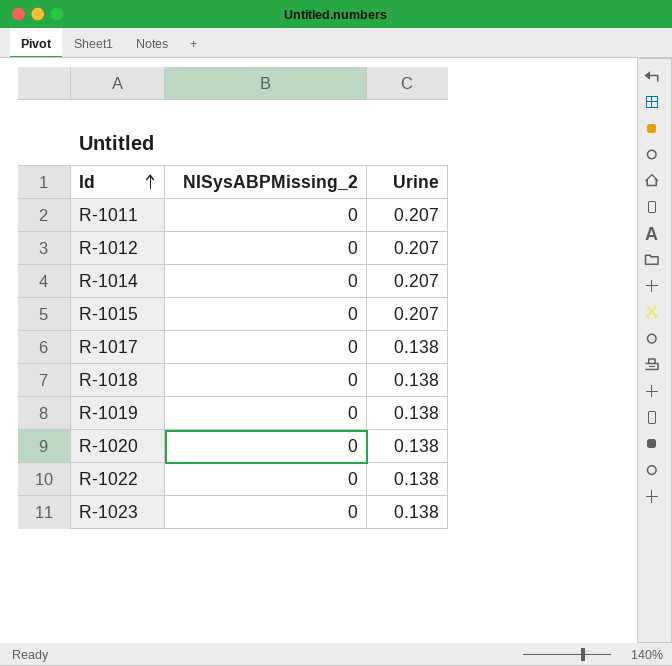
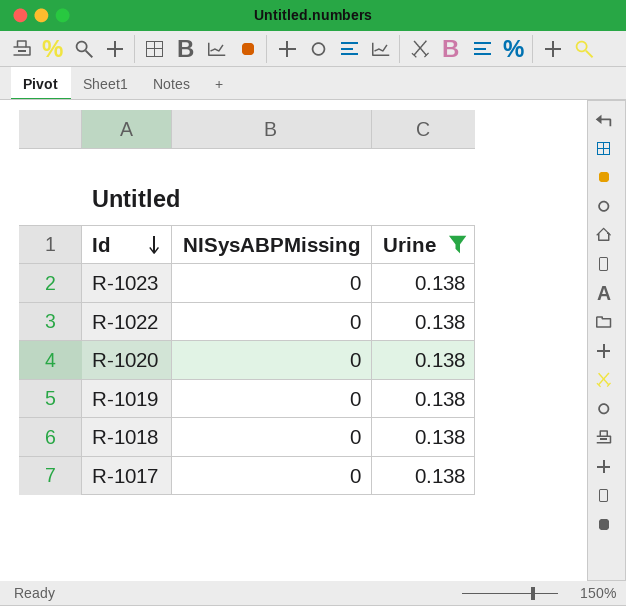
filter: none -> Urine = 0.138
row order: Id ascending -> Id descending
column name: NISysABPMissing_2 -> NISysABPMissing

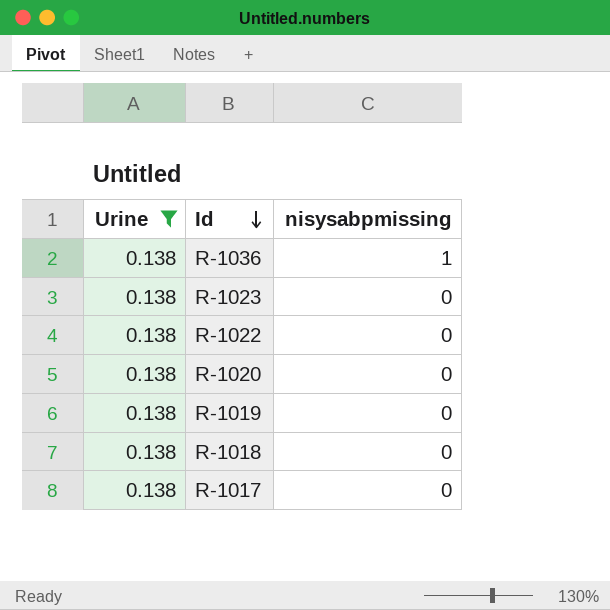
column Urine | position: 3 -> 1
column name: NISysABPMissing -> nisysabpmissing
row R-1036: none -> 0.138 | 1

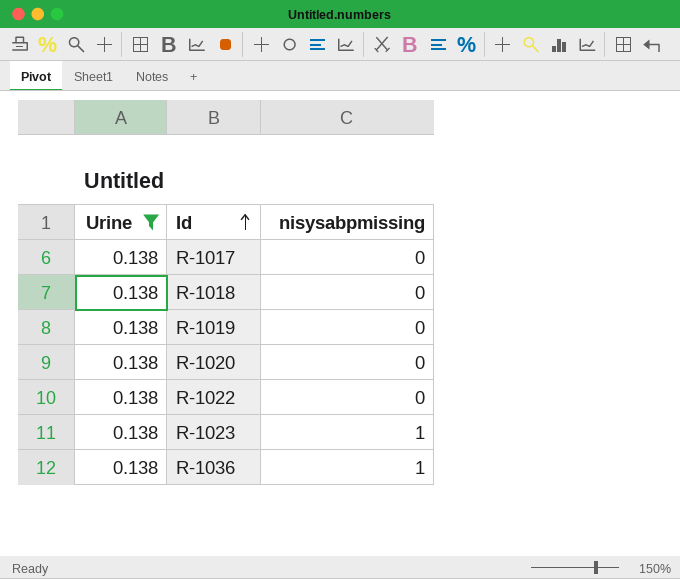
row order: Id descending -> Id ascending
R-1023 | nisysabpmissing: 0 -> 1

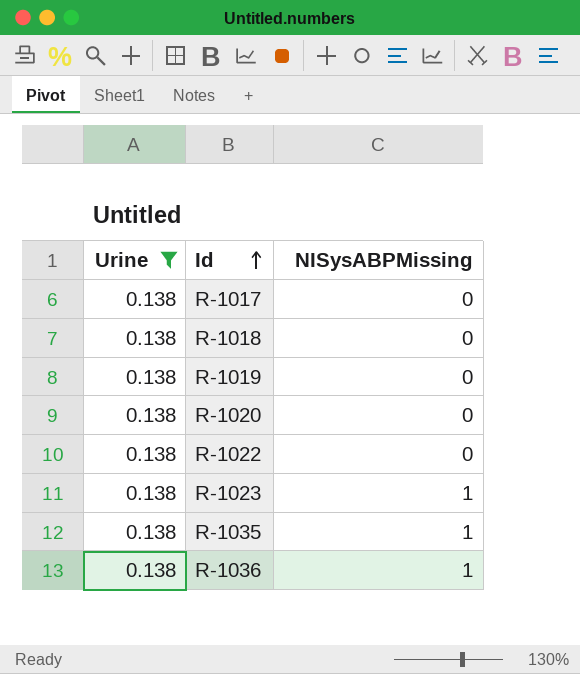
column name: nisysabpmissing -> NISysABPMissing
row R-1035: none -> 0.138 | 1

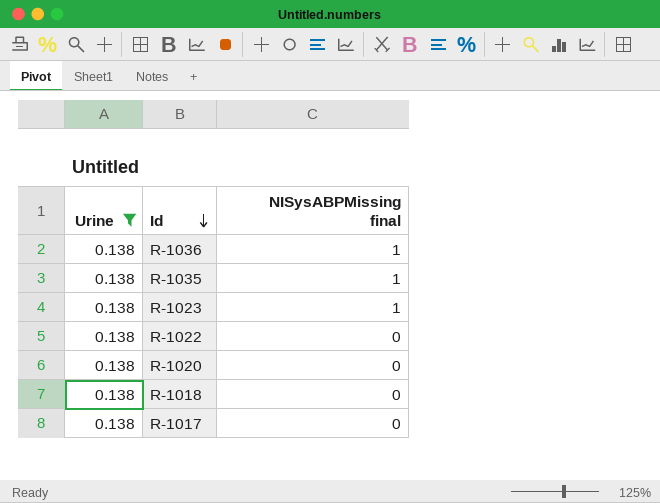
row order: Id ascending -> Id descending
column name: NISysABPMissing -> NISysABPMissing final
row R-1019: 0.138 | 0 -> none

